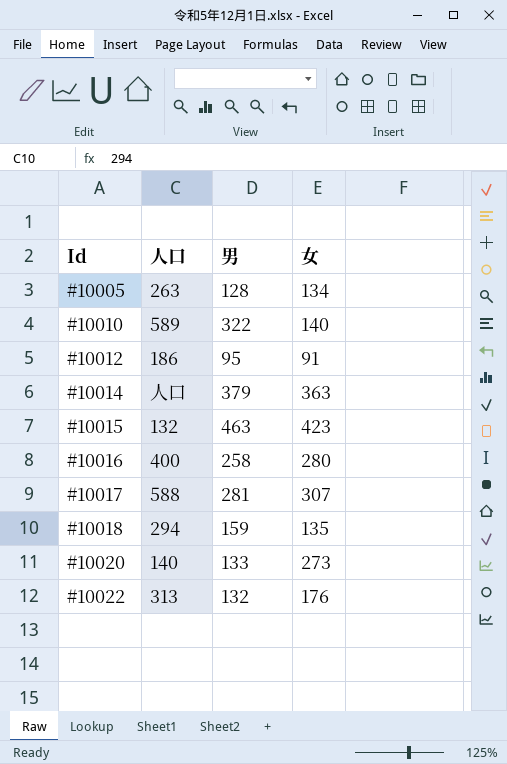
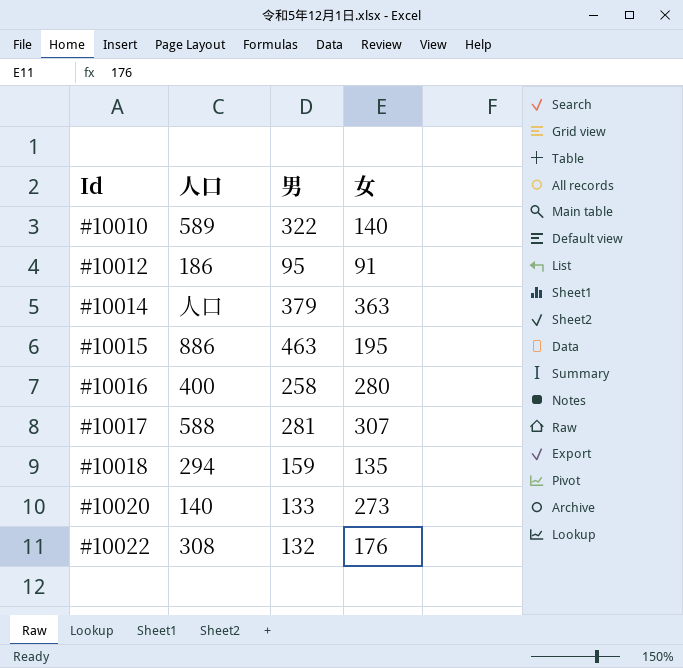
row #10005: 263 | 128 | 134 -> none
#10015 | 人口: 132 -> 886
#10015 | 女: 423 -> 195
#10022 | 人口: 313 -> 308

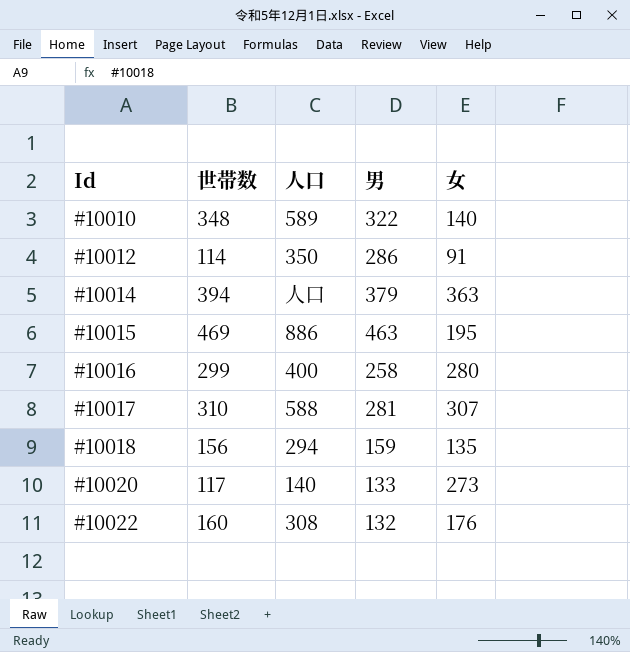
column 世帯数 | position: none -> 2
#10012 | 人口: 186 -> 350
#10012 | 男: 95 -> 286

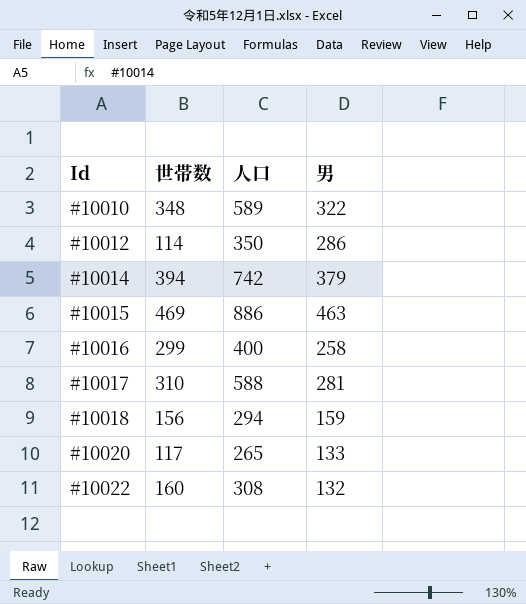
column 女 | position: 5 -> none
#10014 | 人口: 人口 -> 742
#10020 | 人口: 140 -> 265

